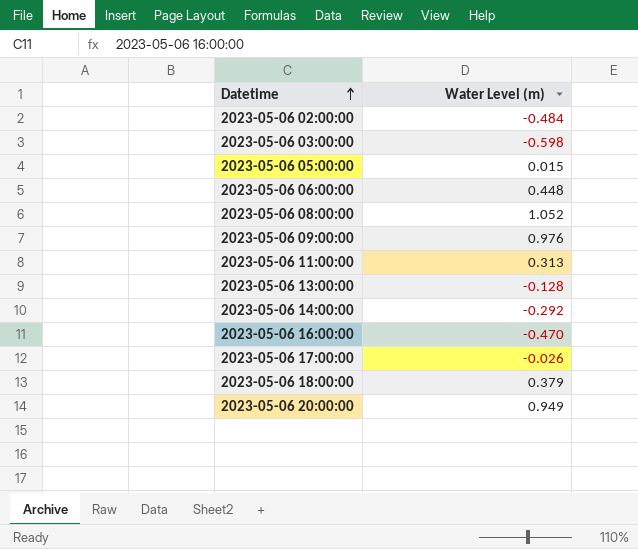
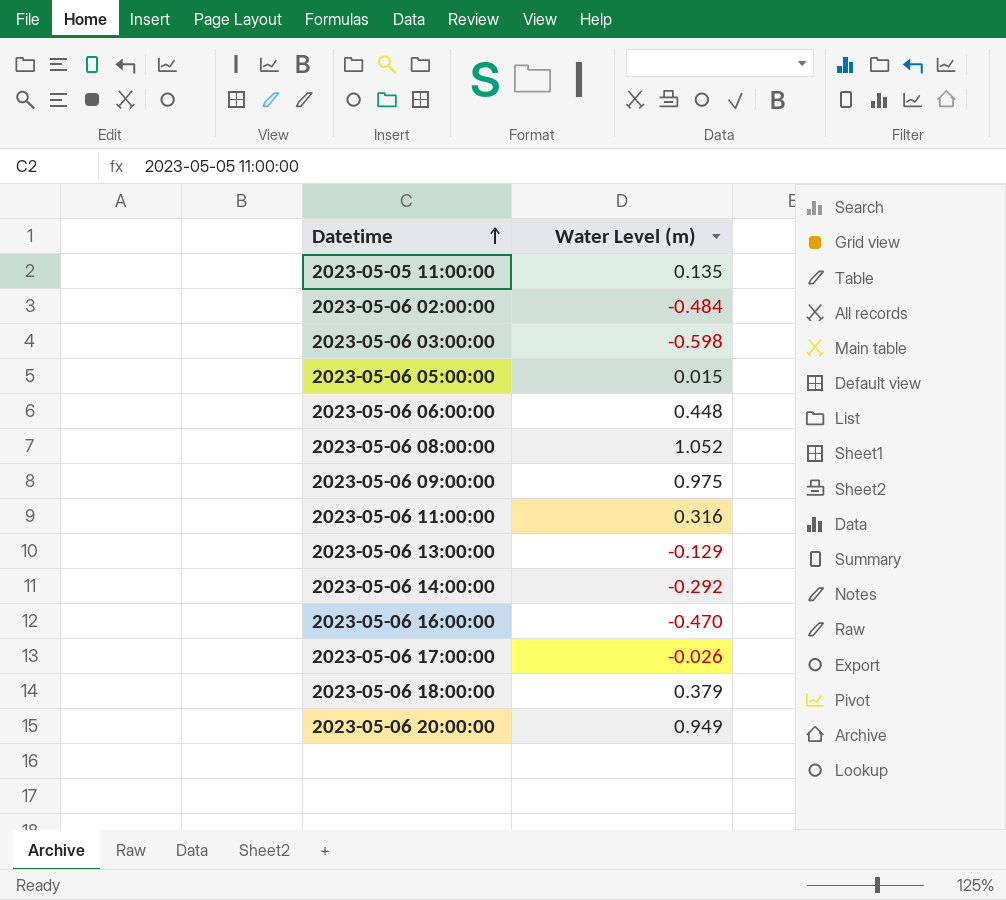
row 2023-05-05 11:00:00: none -> 0.135
2023-05-06 09:00:00 | Water Level (m): 0.976 -> 0.975
2023-05-06 11:00:00 | Water Level (m): 0.313 -> 0.316
2023-05-06 13:00:00 | Water Level (m): -0.128 -> -0.129

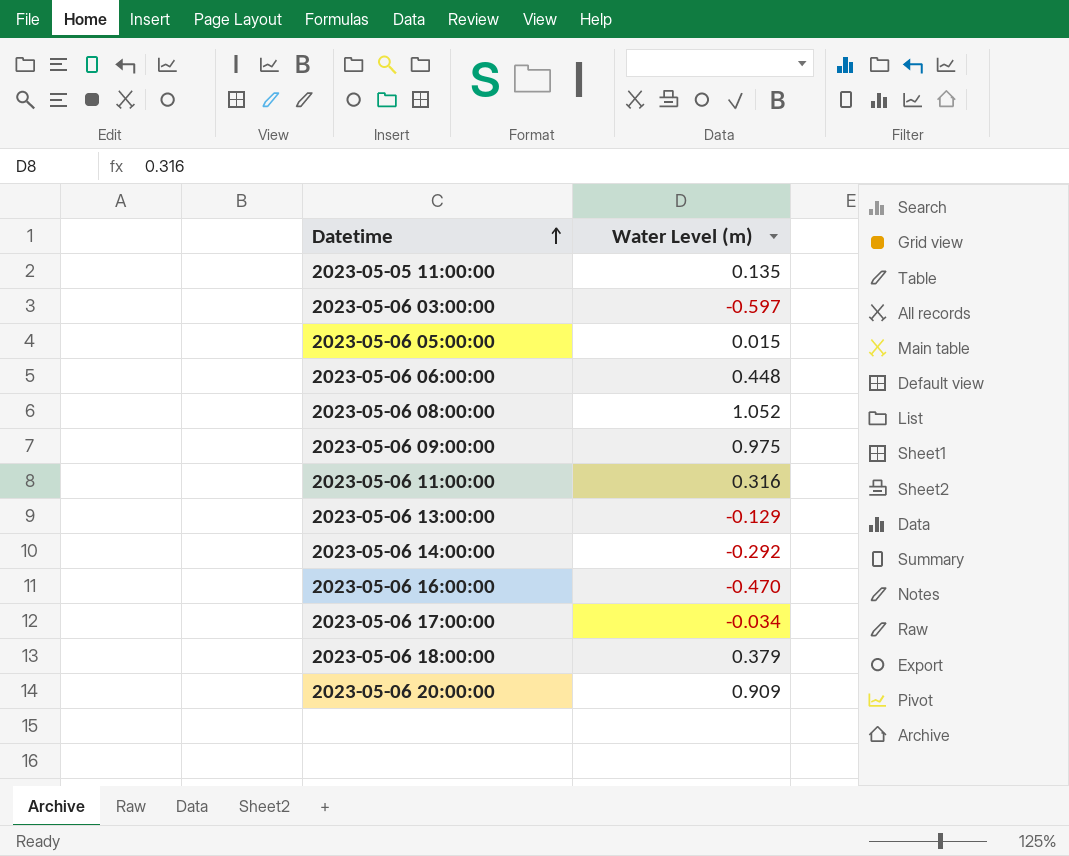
row 2023-05-06 02:00:00: -0.484 -> none
2023-05-06 03:00:00 | Water Level (m): -0.598 -> -0.597
2023-05-06 17:00:00 | Water Level (m): -0.026 -> -0.034
2023-05-06 20:00:00 | Water Level (m): 0.949 -> 0.909

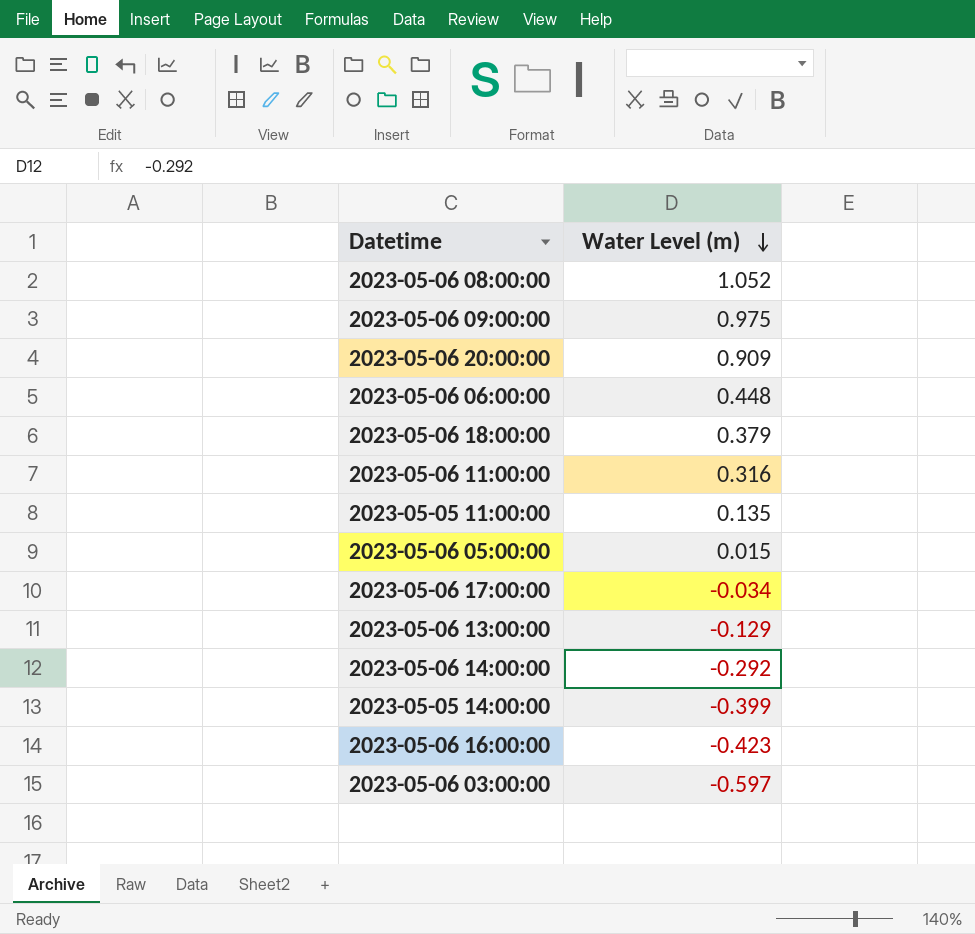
row order: Datetime ascending -> Water Level (m) descending
row 2023-05-05 14:00:00: none -> -0.399
2023-05-06 16:00:00 | Water Level (m): -0.470 -> -0.423

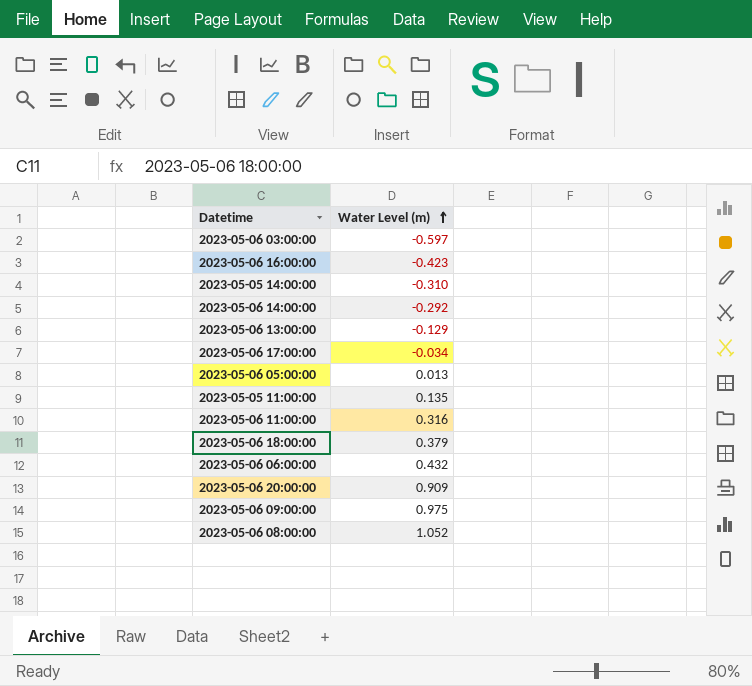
row order: Water Level (m) descending -> Water Level (m) ascending
2023-05-05 14:00:00 | Water Level (m): -0.399 -> -0.310
2023-05-06 05:00:00 | Water Level (m): 0.015 -> 0.013
2023-05-06 06:00:00 | Water Level (m): 0.448 -> 0.432

